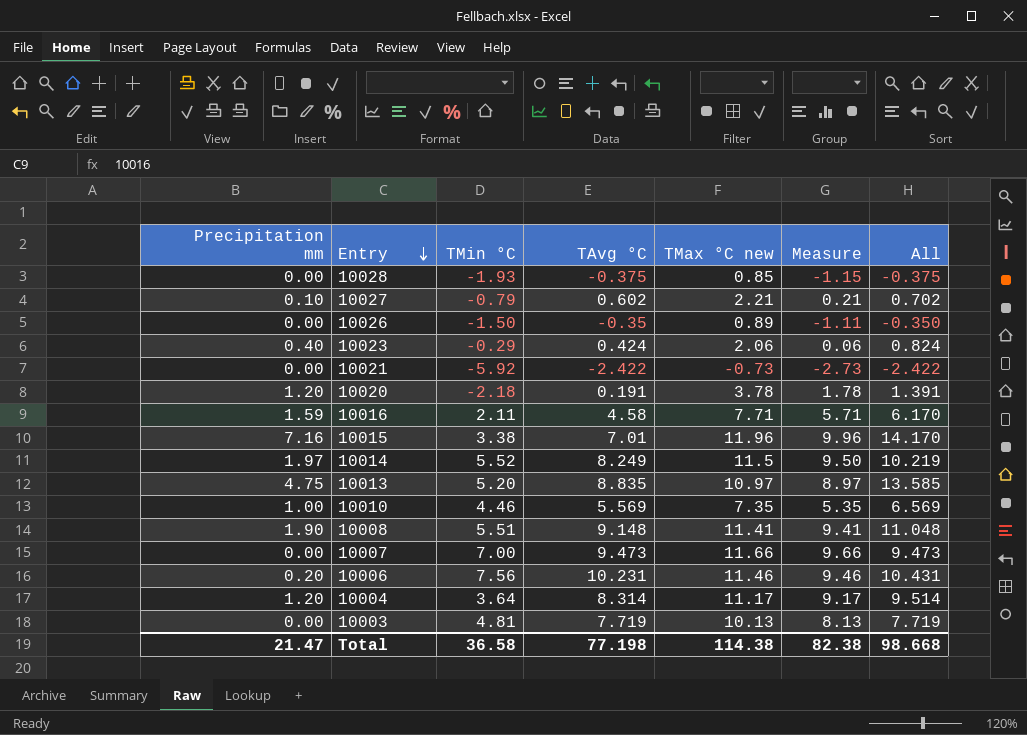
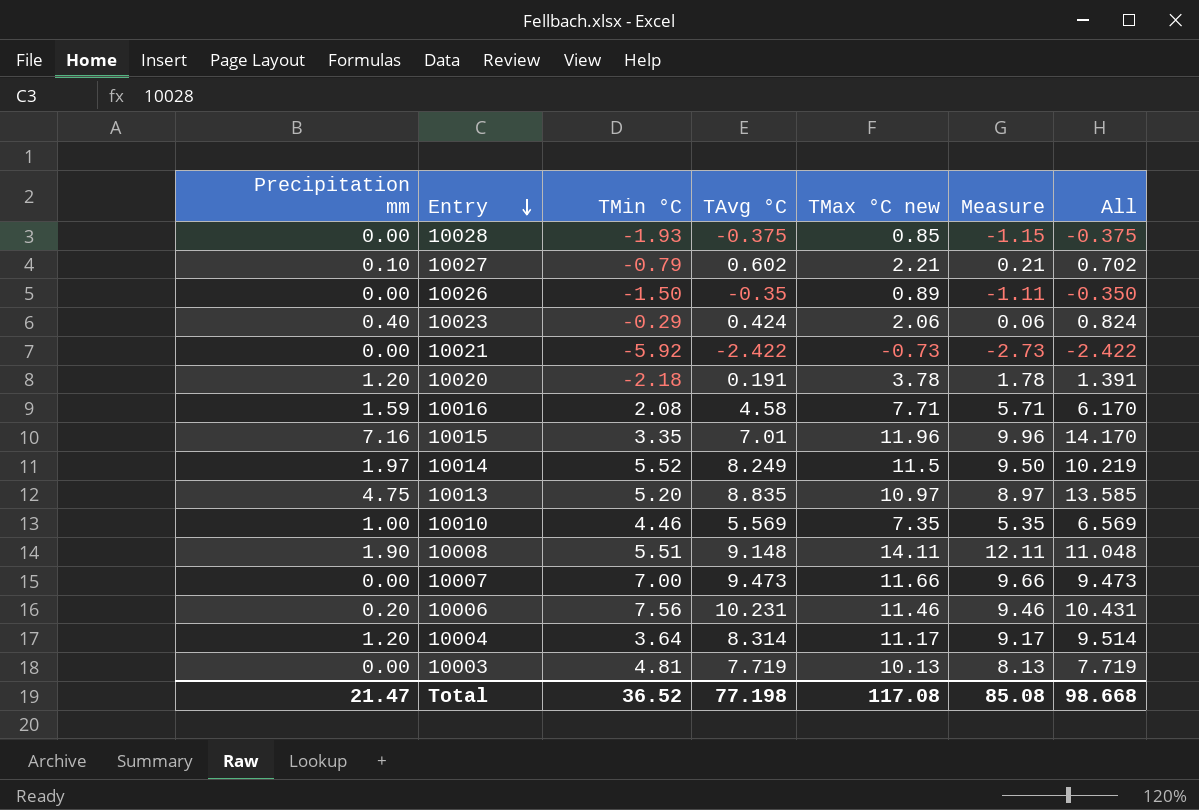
10016 | TMin °C: 2.11 -> 2.08
10015 | TMin °C: 3.38 -> 3.35
10008 | TMax °C new: 11.41 -> 14.11
10008 | Measure: 9.41 -> 12.11
Total | TMin °C: 36.58 -> 36.52
Total | TMax °C new: 114.38 -> 117.08
Total | Measure: 82.38 -> 85.08

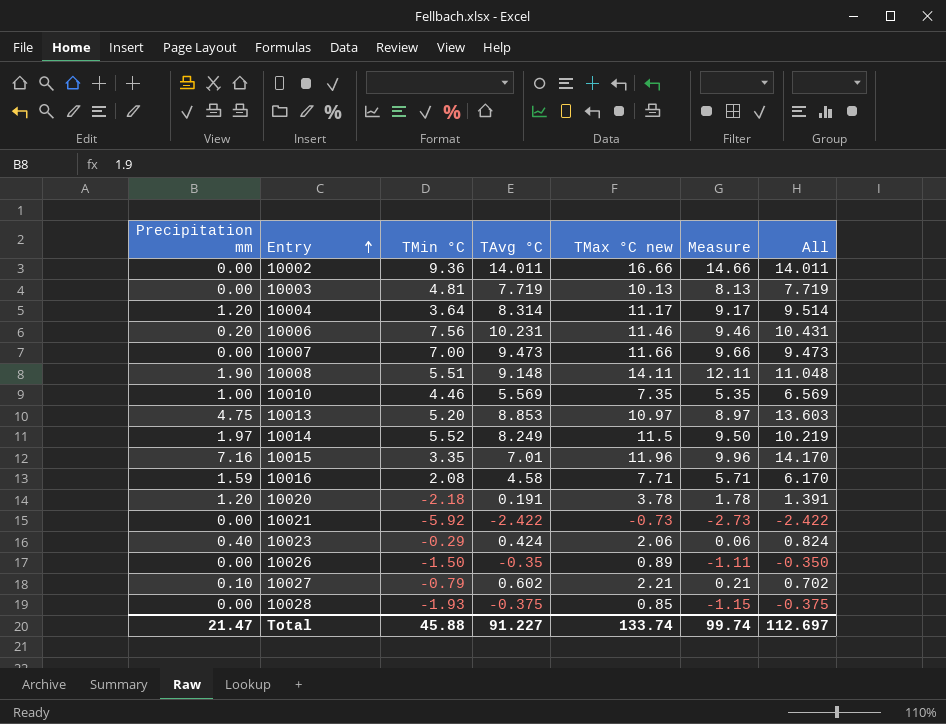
row order: Entry descending -> Entry ascending
row 10002: none -> 0.00 | 9.36 | 14.011 | 16.66 | 14.66 | 14.011
10013 | TAvg °C: 8.835 -> 8.853
10013 | All: 13.585 -> 13.603
Total | TMin °C: 36.52 -> 45.88
Total | TAvg °C: 77.198 -> 91.227
Total | TMax °C new: 117.08 -> 133.74
Total | Measure: 85.08 -> 99.74
Total | All: 98.668 -> 112.697

